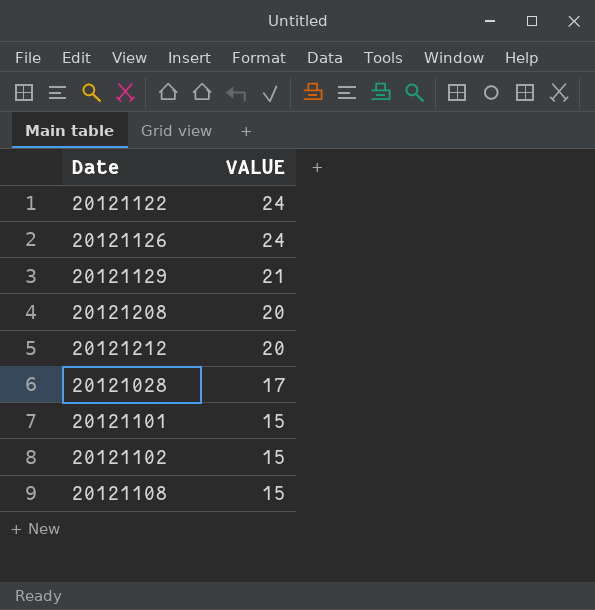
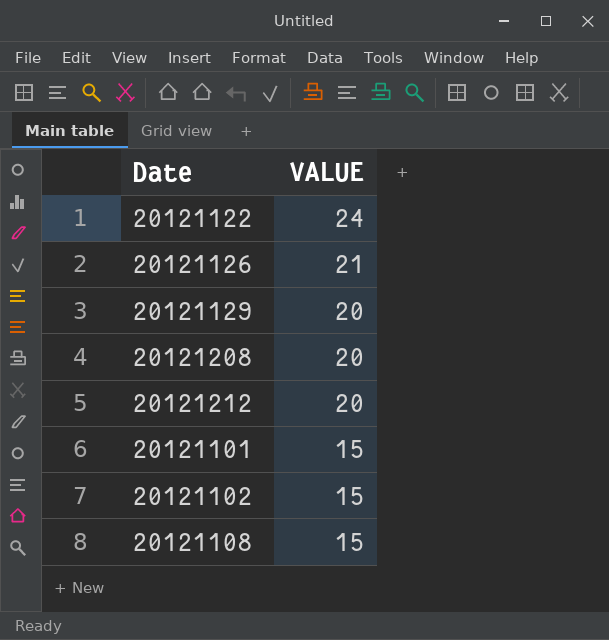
row 20121028: 17 -> none
20121126 | VALUE: 24 -> 21
20121129 | VALUE: 21 -> 20

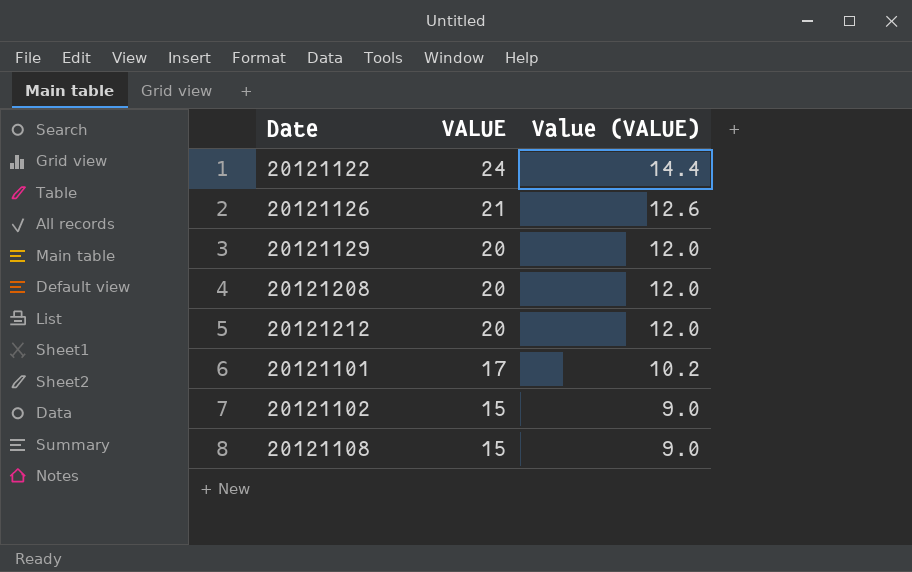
column Value (VALUE) | formula: none -> [VALUE] * 0.6
20121101 | VALUE: 15 -> 17

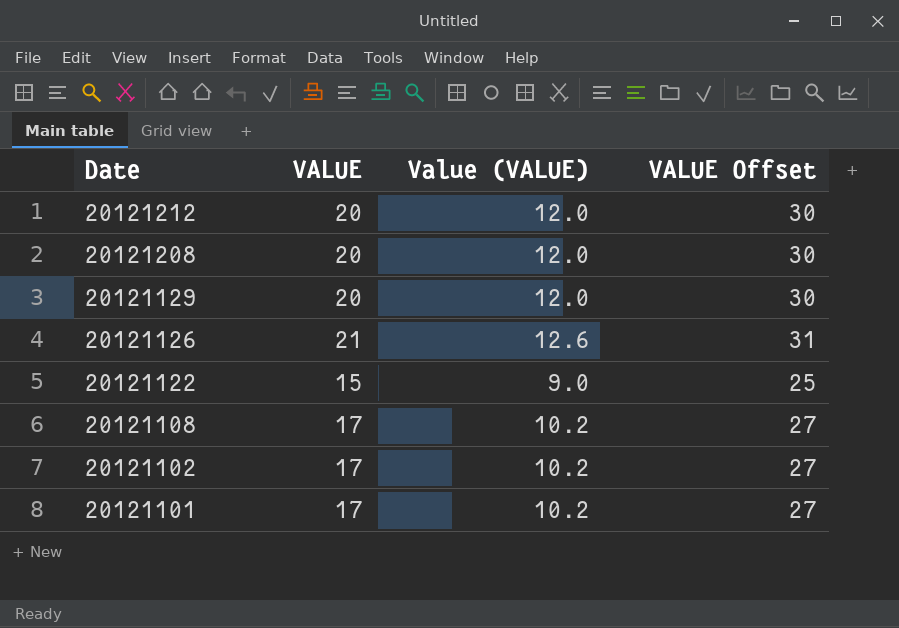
row order: VALUE descending -> Date descending
column VALUE Offset | formula: none -> [VALUE] + 10
20121122 | VALUE: 24 -> 15
20121122 | Value (VALUE): 14.4 -> 9.0
20121108 | VALUE: 15 -> 17
20121108 | Value (VALUE): 9.0 -> 10.2
20121102 | VALUE: 15 -> 17
20121102 | Value (VALUE): 9.0 -> 10.2

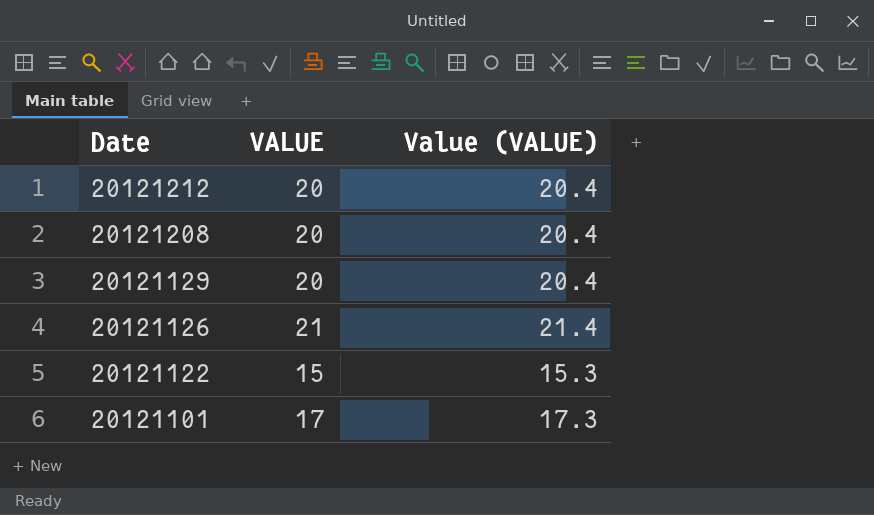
column VALUE Offset | formula: [VALUE] + 10 -> none
column Value (VALUE) | formula: [VALUE] * 0.6 -> [VALUE] * 1.02
row 20121108: 17 | 10.2 | 27 -> none
row 20121102: 17 | 10.2 | 27 -> none

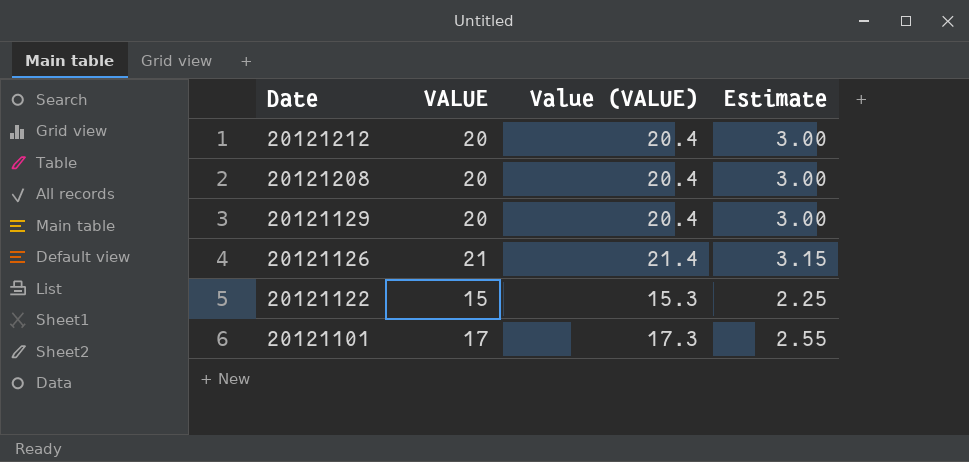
column Estimate | formula: none -> [VALUE] * 0.15

